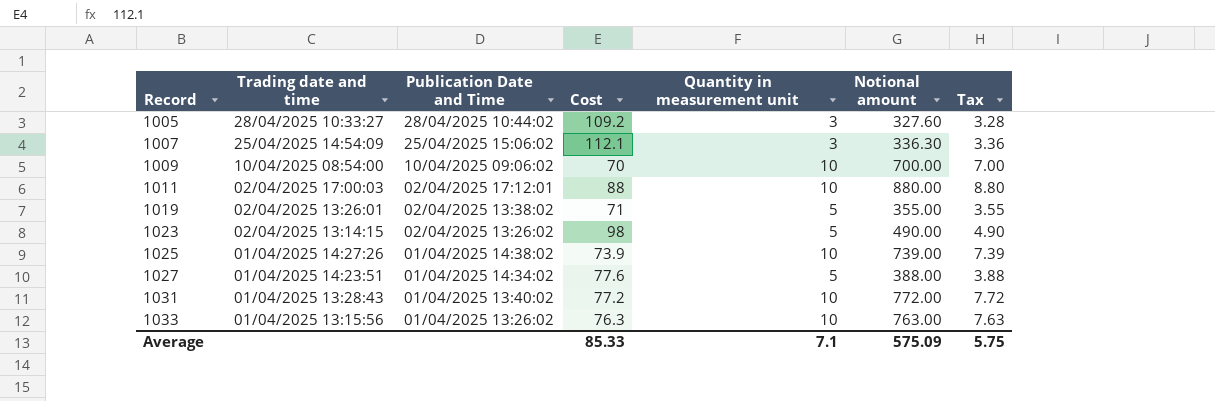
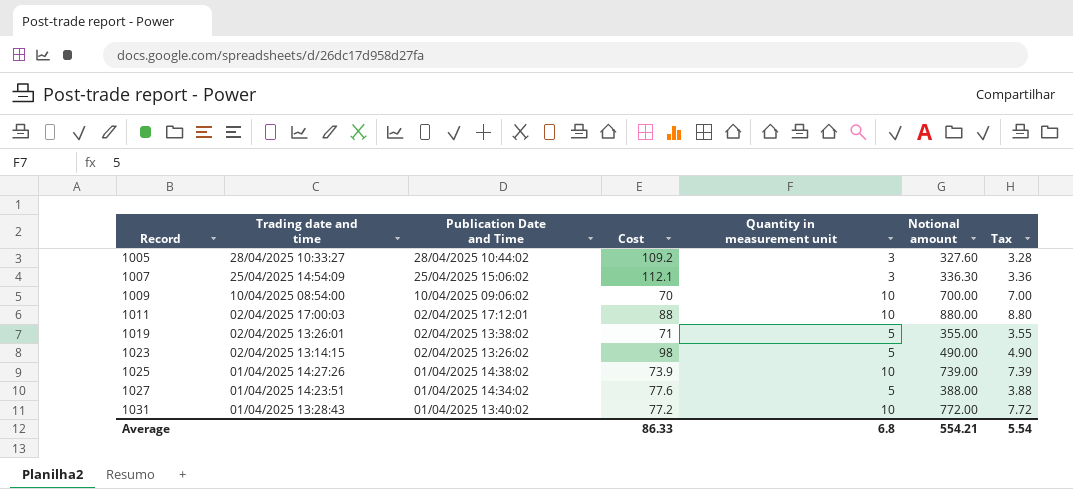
row 1033: 01/04/2025 13:15:56 | 01/04/2025 13:26:02 | 76.3 | 10 | 763.00 | 7.63 -> none
Average | Cost: 85.33 -> 86.33
Average | Quantity in measurement unit: 7.1 -> 6.8
Average | Notional amount: 575.09 -> 554.21
Average | Tax: 5.75 -> 5.54

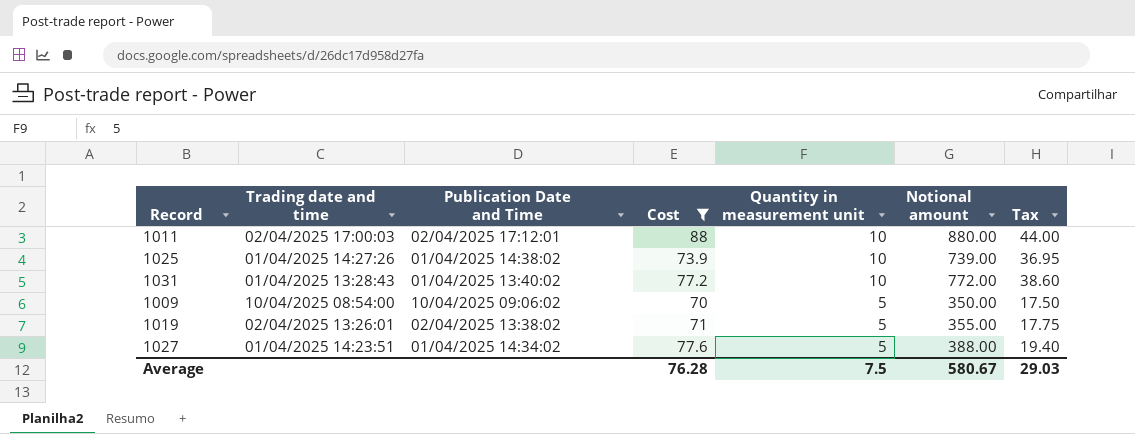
filter: none -> Cost <= 88
row order: Record ascending -> Quantity in measurement unit descending
column Tax | formula: [Notional amount] * 0.01 -> [Notional amount] * 0.05
1009 | Quantity in measurement unit: 10 -> 5
1009 | Notional amount: 700.00 -> 350.00
Average | Cost: 86.33 -> 76.28
Average | Quantity in measurement unit: 6.8 -> 7.5
Average | Notional amount: 554.21 -> 580.67
Average | Tax: 5.54 -> 29.03

